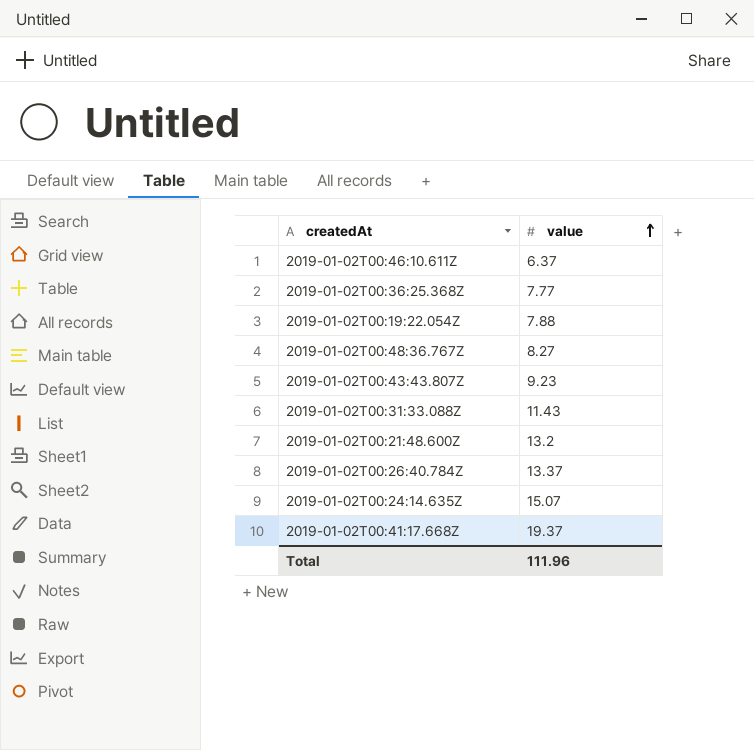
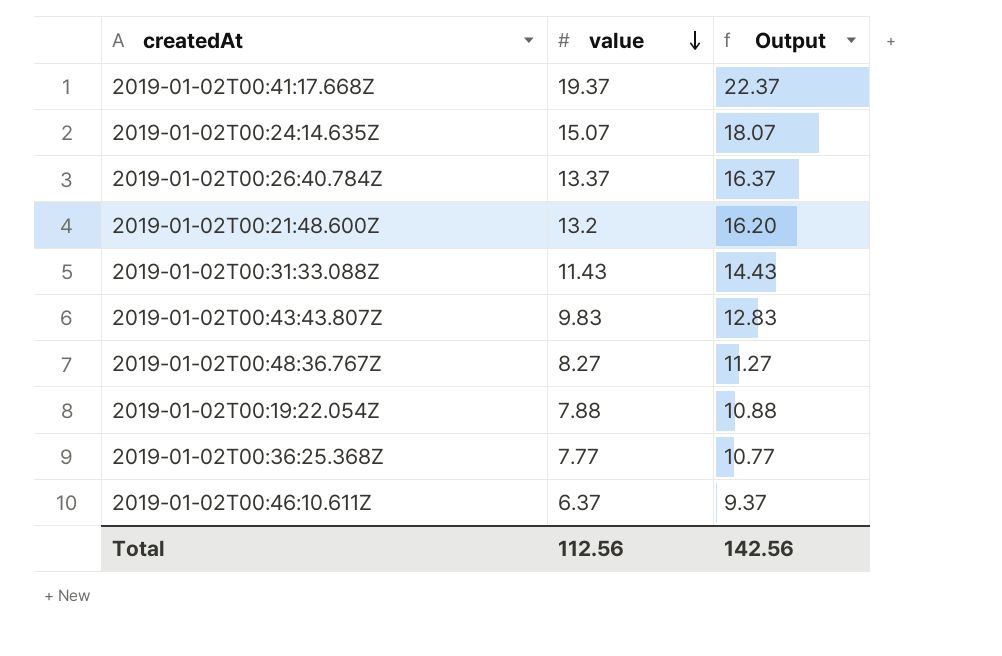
row order: value ascending -> value descending
column Output | formula: none -> [value] + 3
2019-01-02T00:43:43.807Z | value: 9.23 -> 9.83
Total | value: 111.96 -> 112.56

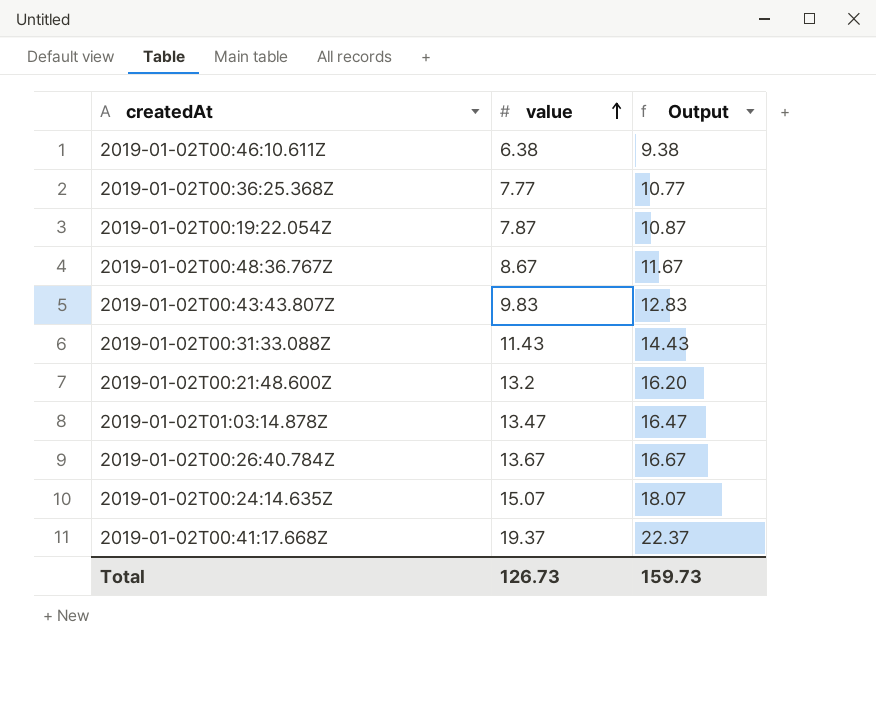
row order: value descending -> value ascending
2019-01-02T00:46:10.611Z | value: 6.37 -> 6.38
2019-01-02T00:46:10.611Z | Output: 9.37 -> 9.38
2019-01-02T00:19:22.054Z | value: 7.88 -> 7.87
2019-01-02T00:19:22.054Z | Output: 10.88 -> 10.87
2019-01-02T00:48:36.767Z | value: 8.27 -> 8.67
2019-01-02T00:48:36.767Z | Output: 11.27 -> 11.67
row 2019-01-02T01:03:14.878Z: none -> 13.47 | 16.47
2019-01-02T00:26:40.784Z | value: 13.37 -> 13.67
2019-01-02T00:26:40.784Z | Output: 16.37 -> 16.67
Total | value: 112.56 -> 126.73
Total | Output: 142.56 -> 159.73

